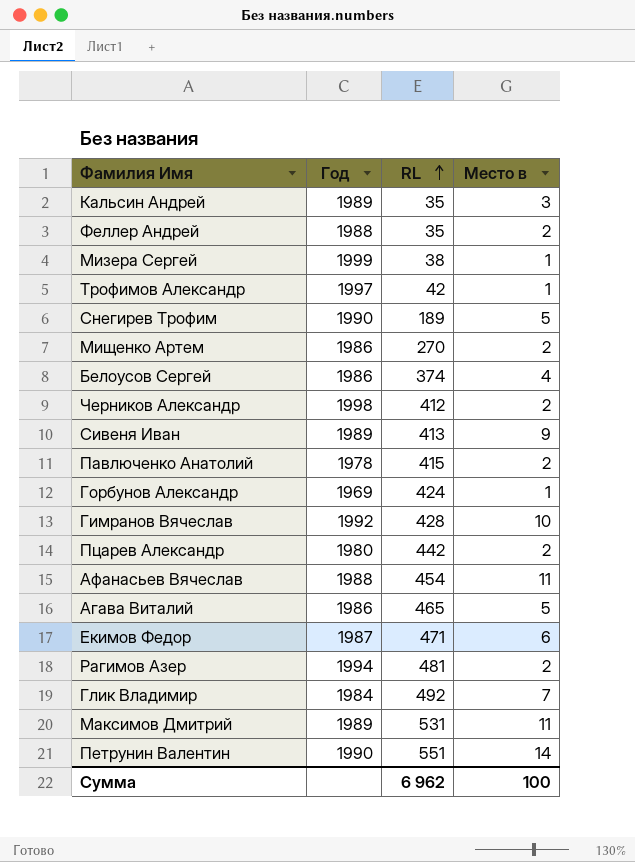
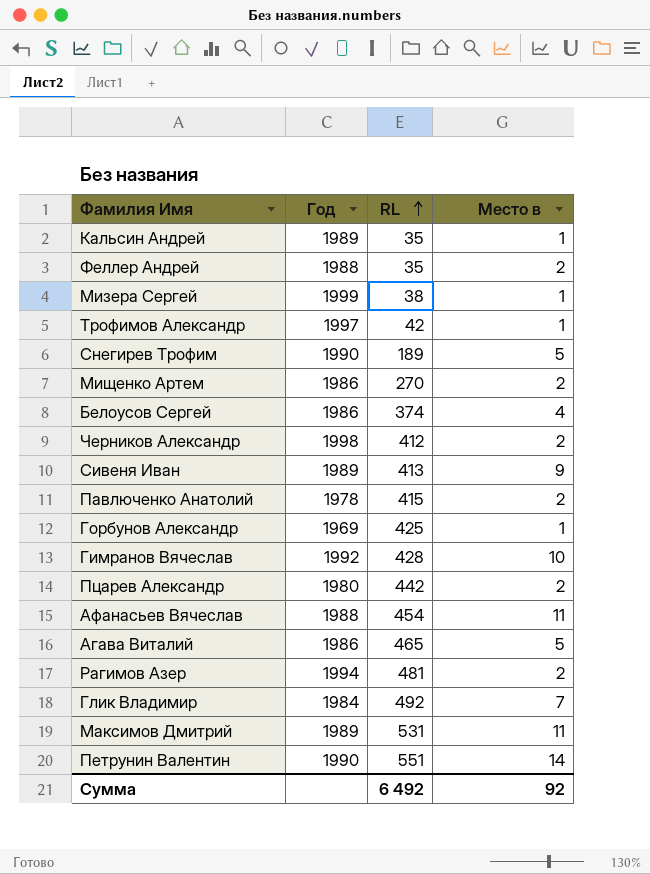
row Екимов Федор: 1987 | 471 | 6 -> none
Кальсин Андрей | Место в: 3 -> 1
Горбунов Александр | RL: 424 -> 425
Сумма | RL: 6 962 -> 6 492
Сумма | Место в: 100 -> 92

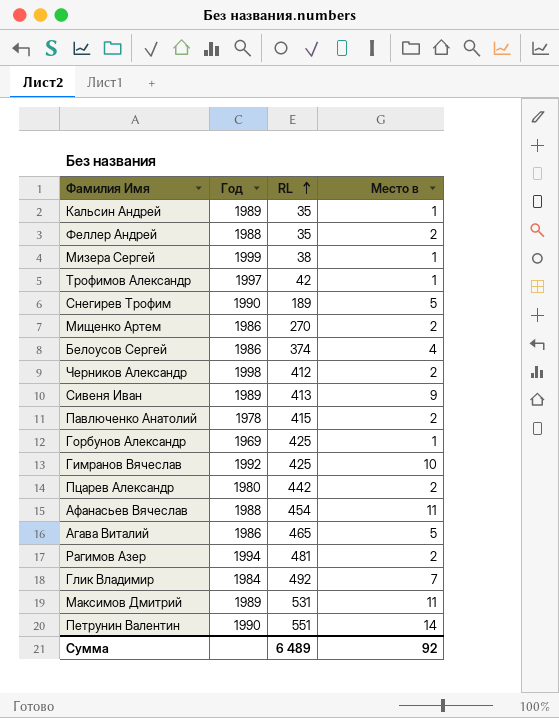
Гимранов Вячеслав | RL: 428 -> 425
Сумма | RL: 6 492 -> 6 489

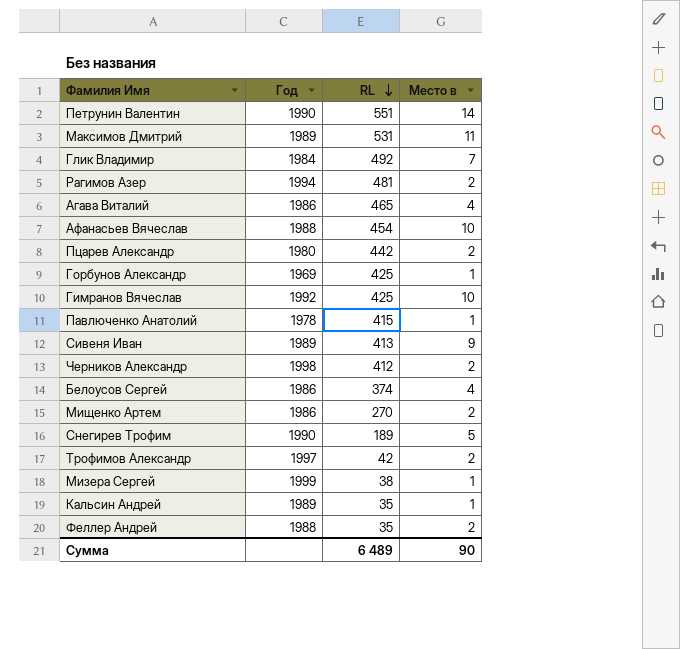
row order: RL ascending -> RL descending
Агава Виталий | Место в: 5 -> 4
Афанасьев Вячеслав | Место в: 11 -> 10
Павлюченко Анатолий | Место в: 2 -> 1
Трофимов Александр | Место в: 1 -> 2
Сумма | Место в: 92 -> 90

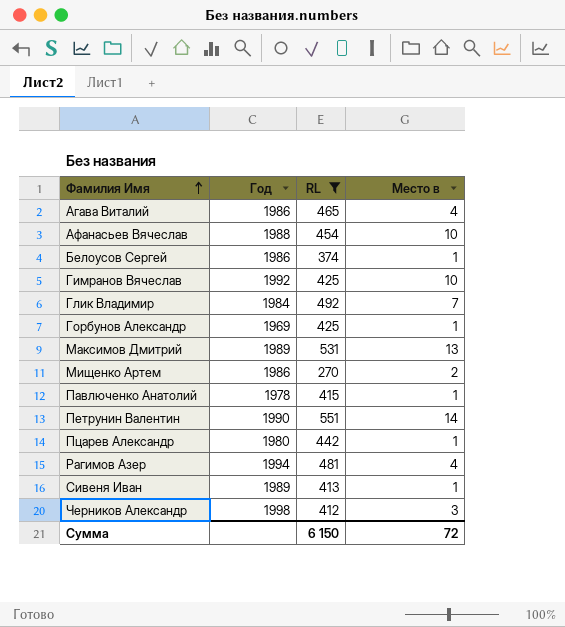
filter: none -> RL >= 270
row order: RL descending -> Фамилия Имя ascending
Белоусов Сергей | Место в: 4 -> 1
Максимов Дмитрий | Место в: 11 -> 13
Пцарев Александр | Место в: 2 -> 1
Рагимов Азер | Место в: 2 -> 4
Сивеня Иван | Место в: 9 -> 1
Черников Александр | Место в: 2 -> 3
Сумма | RL: 6 489 -> 6 150
Сумма | Место в: 90 -> 72

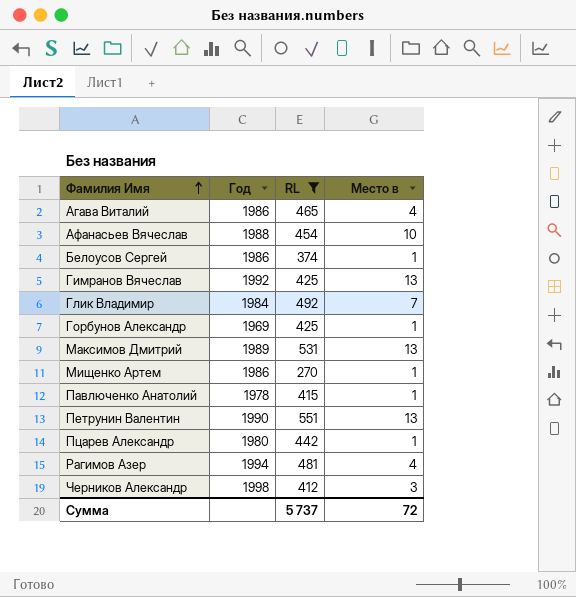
row Сивеня Иван: 1989 | 413 | 1 -> none
Гимранов Вячеслав | Место в: 10 -> 13
Мищенко Артем | Место в: 2 -> 1
Петрунин Валентин | Место в: 14 -> 13
Сумма | RL: 6 150 -> 5 737

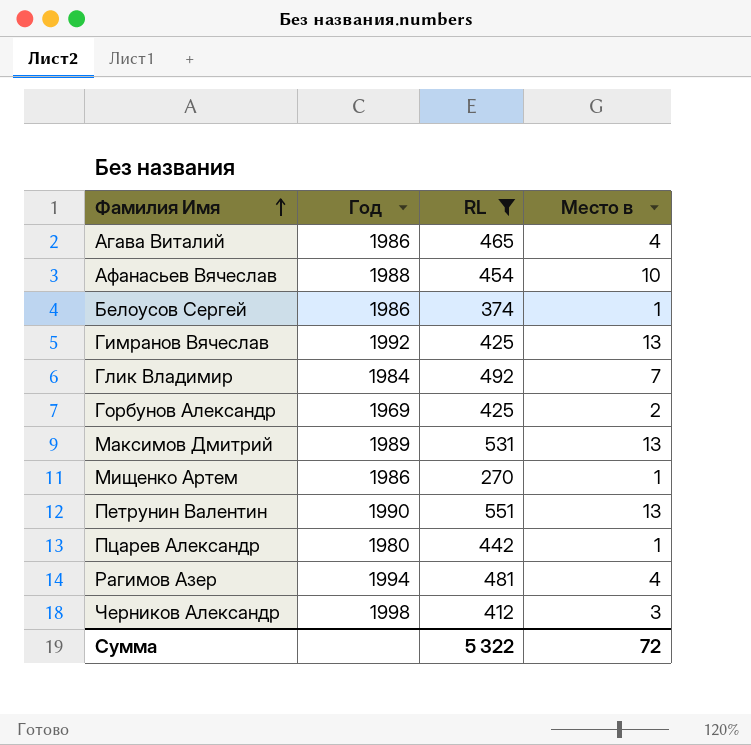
row Павлюченко Анатолий: 1978 | 415 | 1 -> none
Горбунов Александр | Место в: 1 -> 2
Сумма | RL: 5 737 -> 5 322

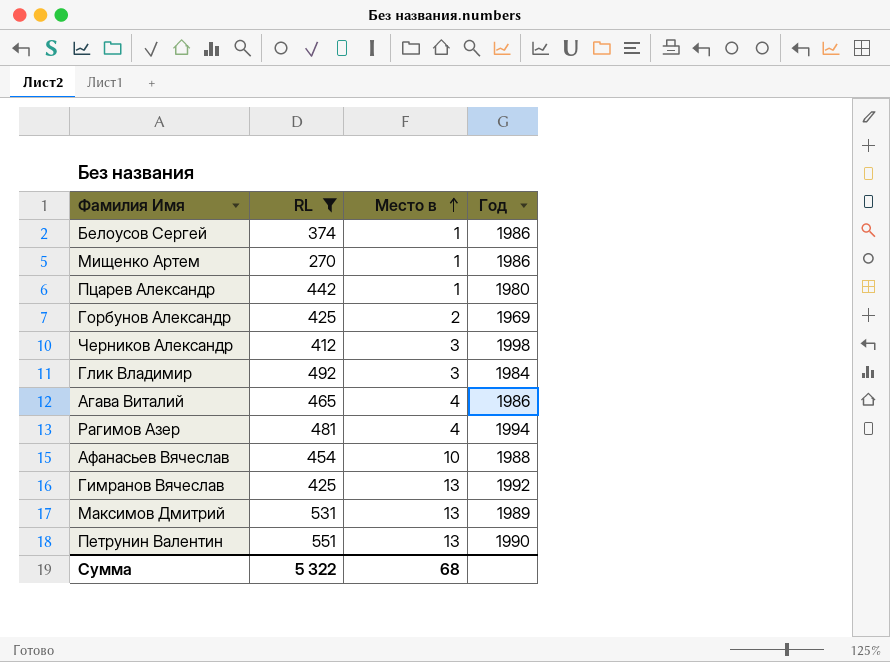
row order: Фамилия Имя ascending -> Место в ascending
column Год | position: 2 -> 4
Глик Владимир | Место в: 7 -> 3
Сумма | Место в: 72 -> 68

